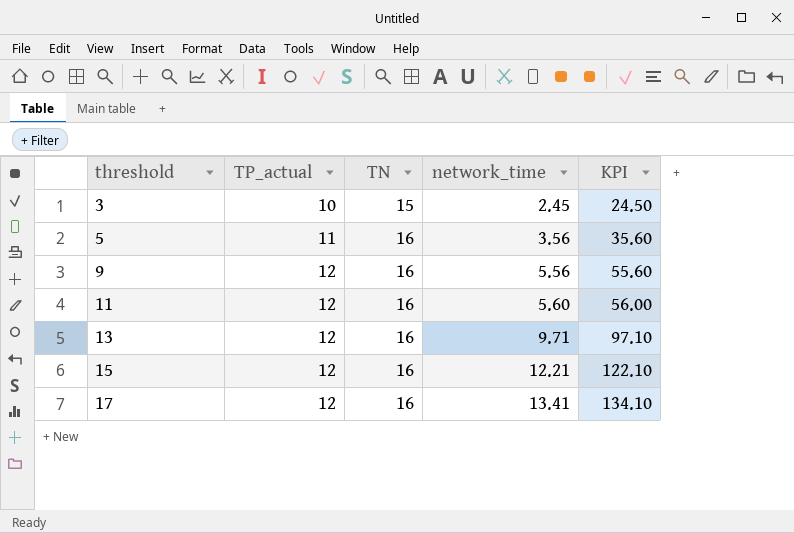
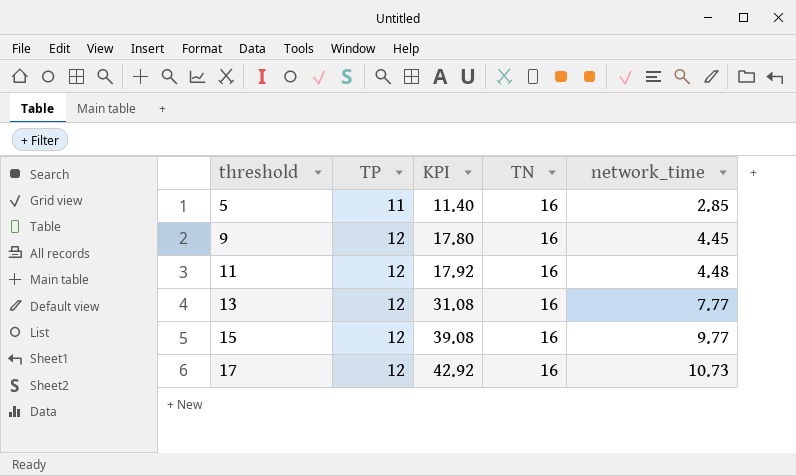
column name: TP_actual -> TP
column KPI | formula: [network_time] * 10 -> [network_time] * 4
column KPI | position: 5 -> 3
row 3: 10 | 15 | 2.45 | 24.50 -> none
5 | network_time: 3.56 -> 2.85
9 | network_time: 5.56 -> 4.45
11 | network_time: 5.60 -> 4.48
13 | network_time: 9.71 -> 7.77
15 | network_time: 12.21 -> 9.77
17 | network_time: 13.41 -> 10.73

